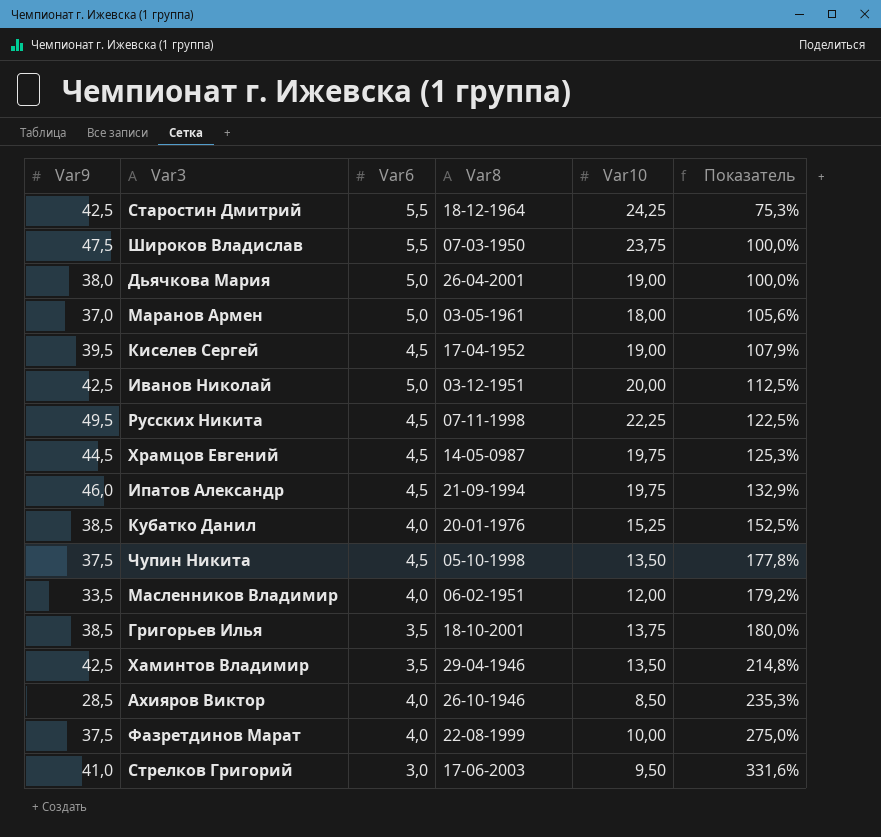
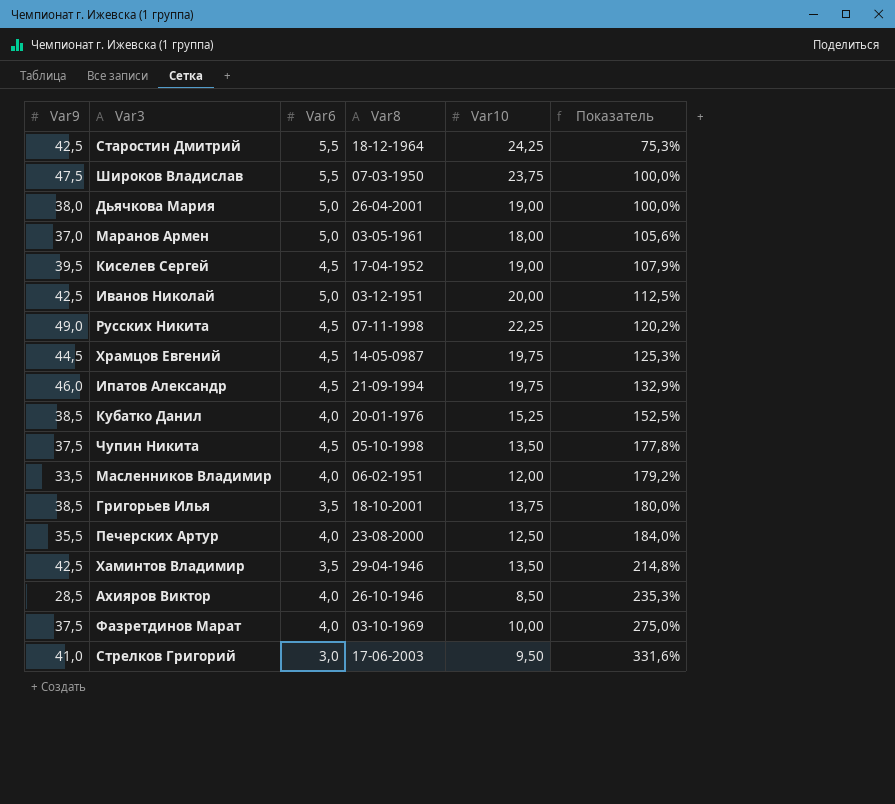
Русских Никита | Var9: 49,5 -> 49,0
Русских Никита | Показатель: 122,5% -> 120,2%
row Печерских Артур: none -> 35,5 | 4,0 | 23-08-2000 | 12,50 | 184,0%
Фазретдинов Марат | Var8: 22-08-1999 -> 03-10-1969

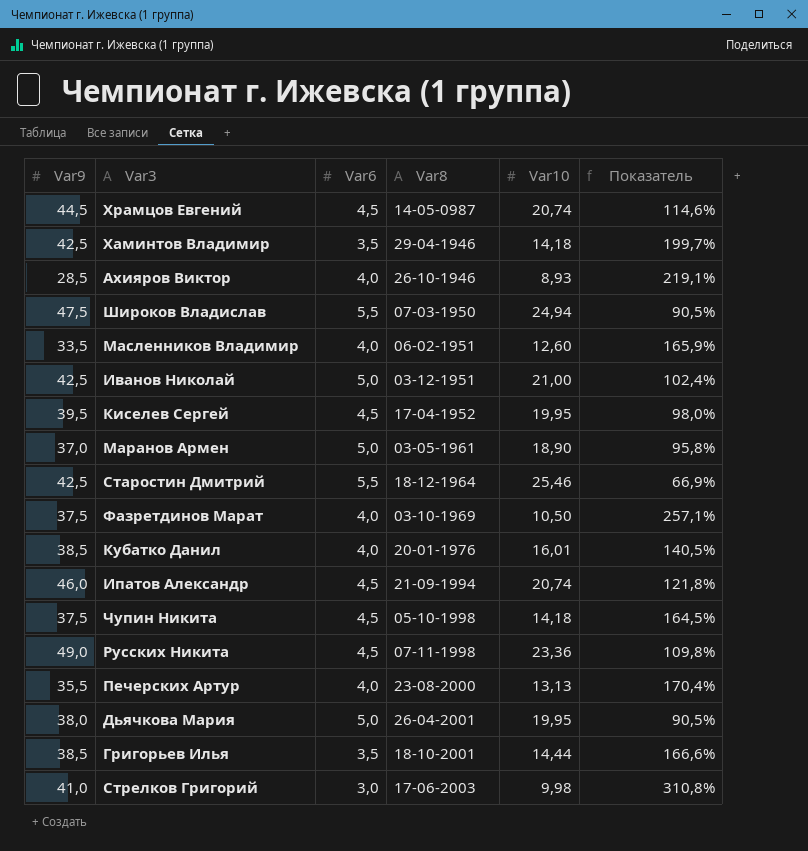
row order: Показатель ascending -> Var8 ascending
Храмцов Евгений | Var10: 19,75 -> 20,74
Храмцов Евгений | Показатель: 125,3% -> 114,6%
Хаминтов Владимир | Var10: 13,50 -> 14,18
Хаминтов Владимир | Показатель: 214,8% -> 199,7%
Ахияров Виктор | Var10: 8,50 -> 8,93
Ахияров Виктор | Показатель: 235,3% -> 219,1%
Широков Владислав | Var10: 23,75 -> 24,94
Широков Владислав | Показатель: 100,0% -> 90,5%
Масленников Владимир | Var10: 12,00 -> 12,60
Масленников Владимир | Показатель: 179,2% -> 165,9%
Иванов Николай | Var10: 20,00 -> 21,00
Иванов Николай | Показатель: 112,5% -> 102,4%
Киселев Сергей | Var10: 19,00 -> 19,95
Киселев Сергей | Показатель: 107,9% -> 98,0%
Маранов Армен | Var10: 18,00 -> 18,90
Маранов Армен | Показатель: 105,6% -> 95,8%
Старостин Дмитрий | Var10: 24,25 -> 25,46
Старостин Дмитрий | Показатель: 75,3% -> 66,9%
Фазретдинов Марат | Var10: 10,00 -> 10,50
Фазретдинов Марат | Показатель: 275,0% -> 257,1%
Кубатко Данил | Var10: 15,25 -> 16,01
Кубатко Данил | Показатель: 152,5% -> 140,5%
Ипатов Александр | Var10: 19,75 -> 20,74
Ипатов Александр | Показатель: 132,9% -> 121,8%
Чупин Никита | Var10: 13,50 -> 14,18
Чупин Никита | Показатель: 177,8% -> 164,5%
Русских Никита | Var10: 22,25 -> 23,36
Русских Никита | Показатель: 120,2% -> 109,8%
Печерских Артур | Var10: 12,50 -> 13,13
Печерских Артур | Показатель: 184,0% -> 170,4%
Дьячкова Мария | Var10: 19,00 -> 19,95
Дьячкова Мария | Показатель: 100,0% -> 90,5%
Григорьев Илья | Var10: 13,75 -> 14,44
Григорьев Илья | Показатель: 180,0% -> 166,6%
Стрелков Григорий | Var10: 9,50 -> 9,98
Стрелков Григорий | Показатель: 331,6% -> 310,8%

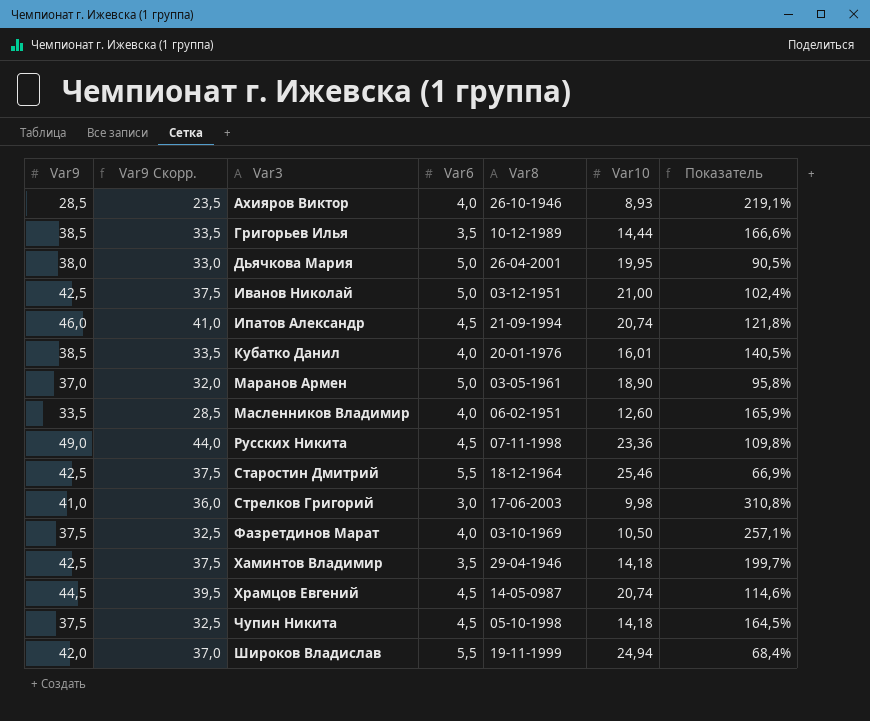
row order: Var8 ascending -> Var3 ascending
column Var9 Скорр. | formula: none -> [Var9] - 5
row Киселев Сергей: 39,5 | 4,5 | 17-04-1952 | 19,95 | 98,0% -> none
row Печерских Артур: 35,5 | 4,0 | 23-08-2000 | 13,13 | 170,4% -> none
Григорьев Илья | Var8: 18-10-2001 -> 10-12-1989
Широков Владислав | Var9: 47,5 -> 42,0
Широков Владислав | Var8: 07-03-1950 -> 19-11-1999
Широков Владислав | Показатель: 90,5% -> 68,4%

